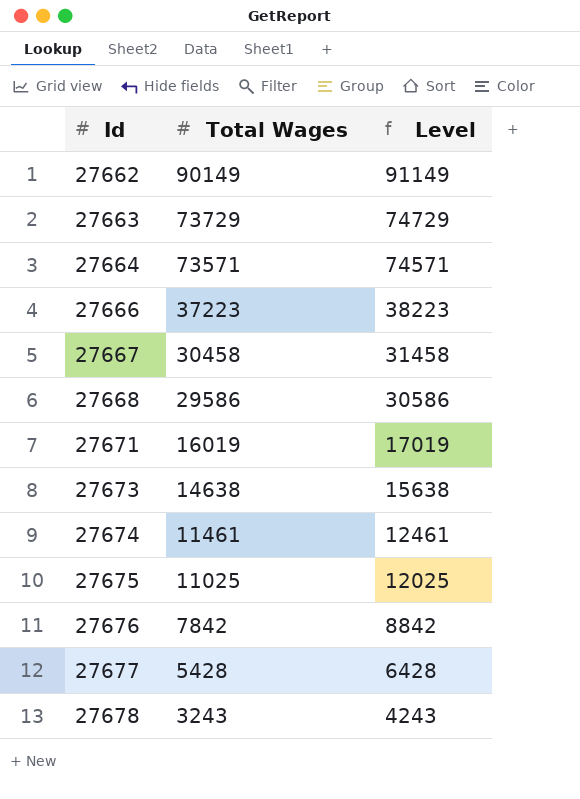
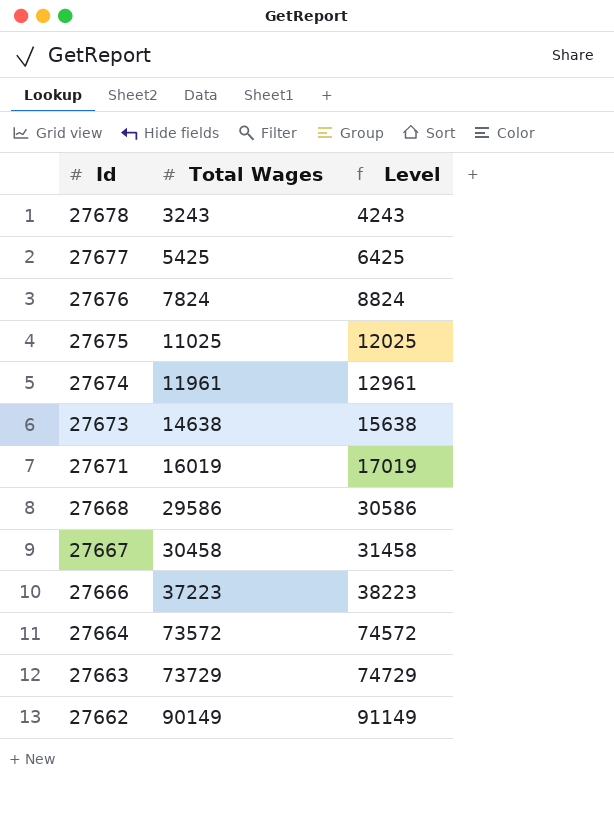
row order: Id ascending -> Id descending
27677 | Total Wages: 5428 -> 5425
27677 | Level: 6428 -> 6425
27676 | Total Wages: 7842 -> 7824
27676 | Level: 8842 -> 8824
27674 | Total Wages: 11461 -> 11961
27674 | Level: 12461 -> 12961
27664 | Total Wages: 73571 -> 73572
27664 | Level: 74571 -> 74572

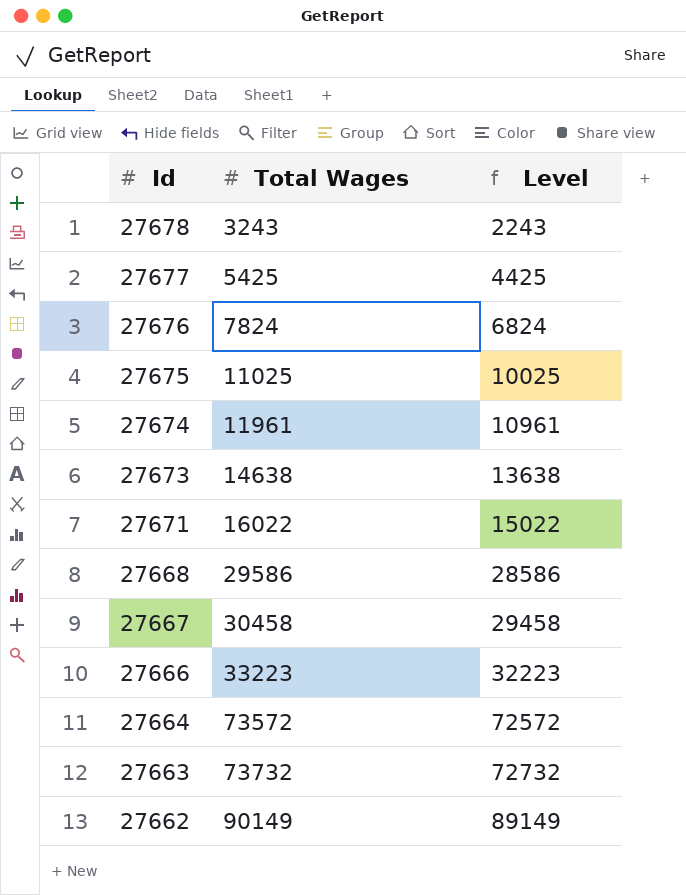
column Level | formula: [Total Wages] + 1000 -> [Total Wages] - 1000
27671 | Total Wages: 16019 -> 16022
27666 | Total Wages: 37223 -> 33223
27663 | Total Wages: 73729 -> 73732

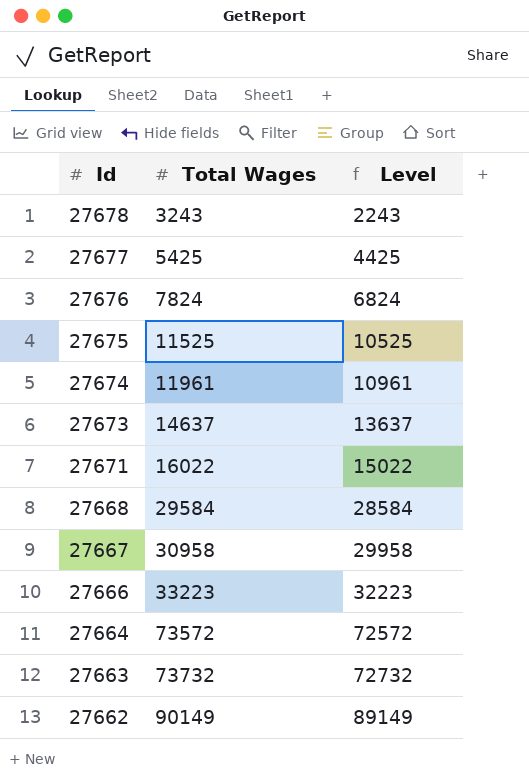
27675 | Total Wages: 11025 -> 11525
27675 | Level: 10025 -> 10525
27673 | Total Wages: 14638 -> 14637
27673 | Level: 13638 -> 13637
27668 | Total Wages: 29586 -> 29584
27668 | Level: 28586 -> 28584
27667 | Total Wages: 30458 -> 30958
27667 | Level: 29458 -> 29958

